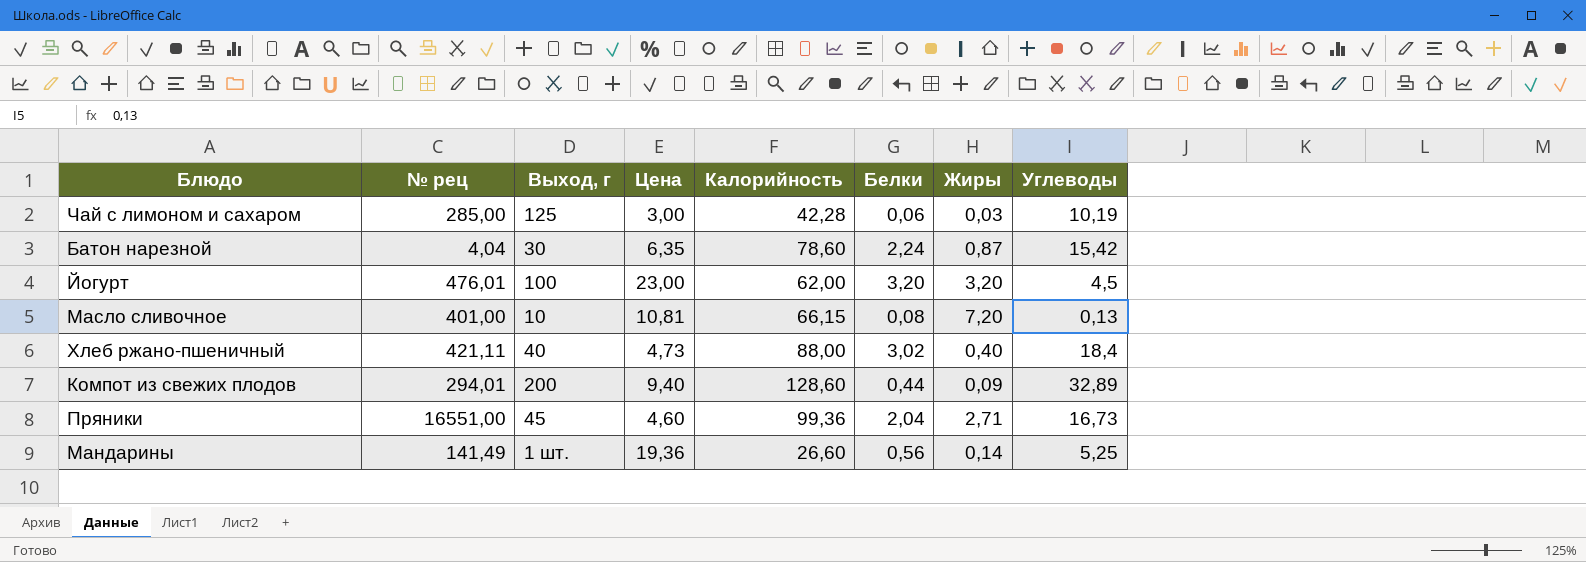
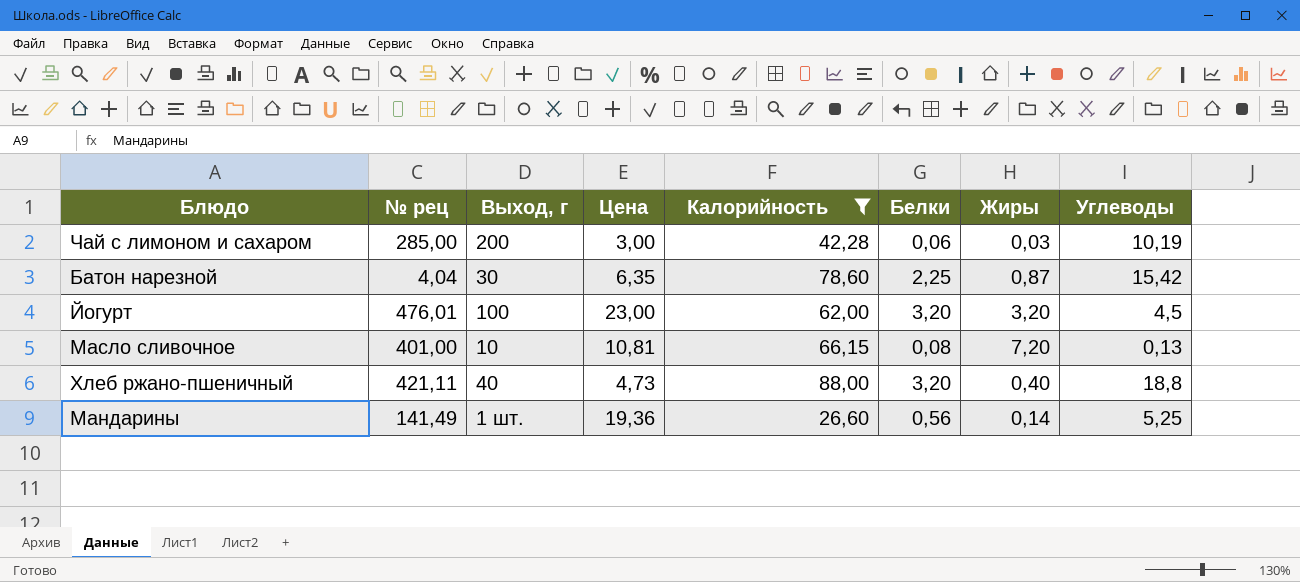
filter: none -> Калорийность <= 88,00
Чай с лимоном и сахаром | Выход, г: 125 -> 200
Батон нарезной | Белки: 2,24 -> 2,25
Хлеб ржано-пшеничный | Белки: 3,02 -> 3,20
Хлеб ржано-пшеничный | Углеводы: 18,4 -> 18,8

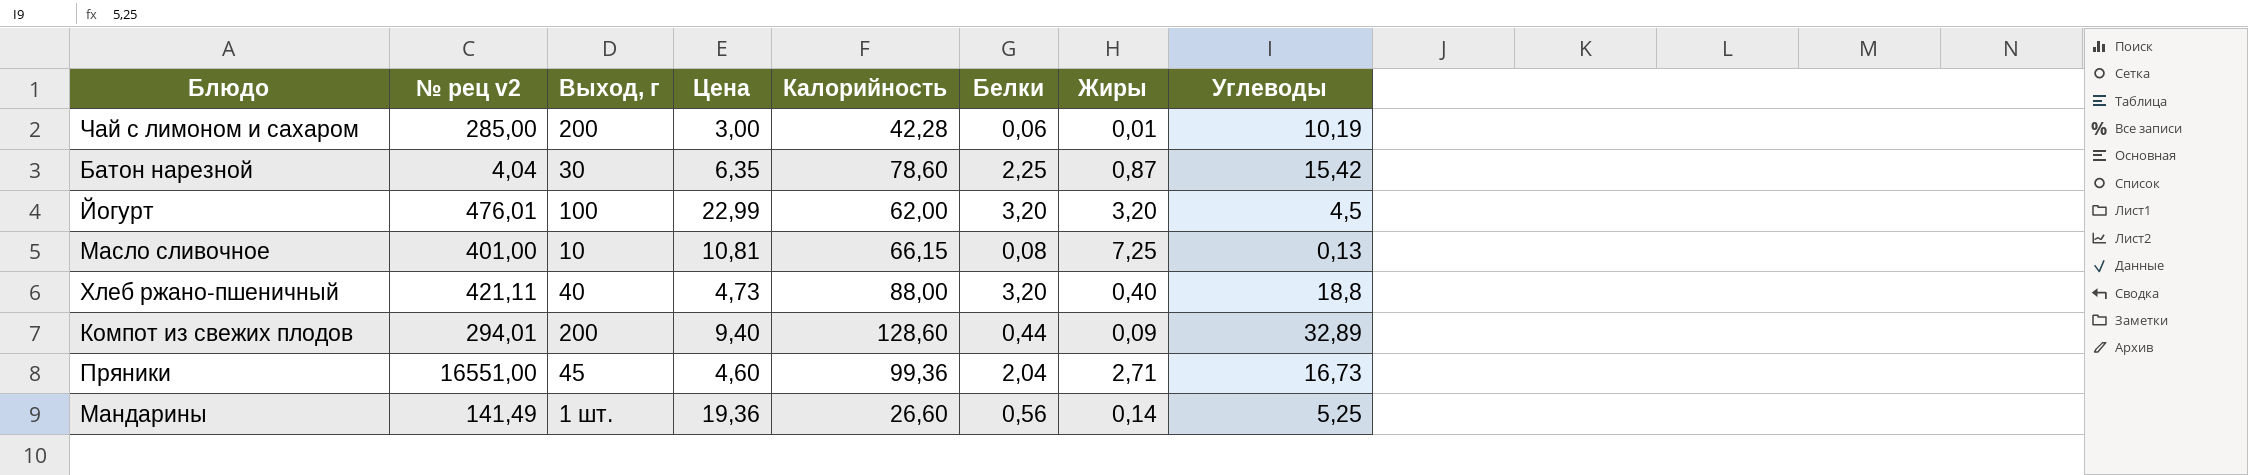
filter: Калорийность <= 88,00 -> none
column name: № рец -> № рец v2
Чай с лимоном и сахаром | Жиры: 0,03 -> 0,01
Йогурт | Цена: 23,00 -> 22,99
Масло сливочное | Жиры: 7,20 -> 7,25

